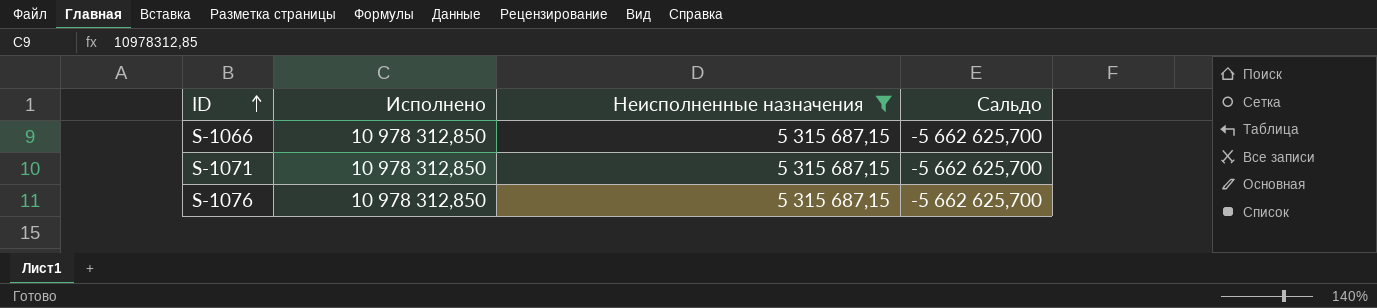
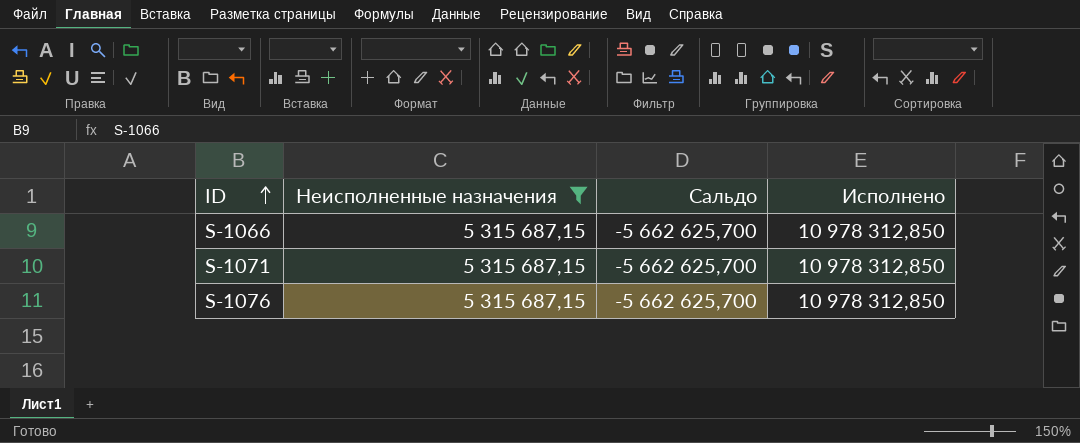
column Исполнено | position: 2 -> 4

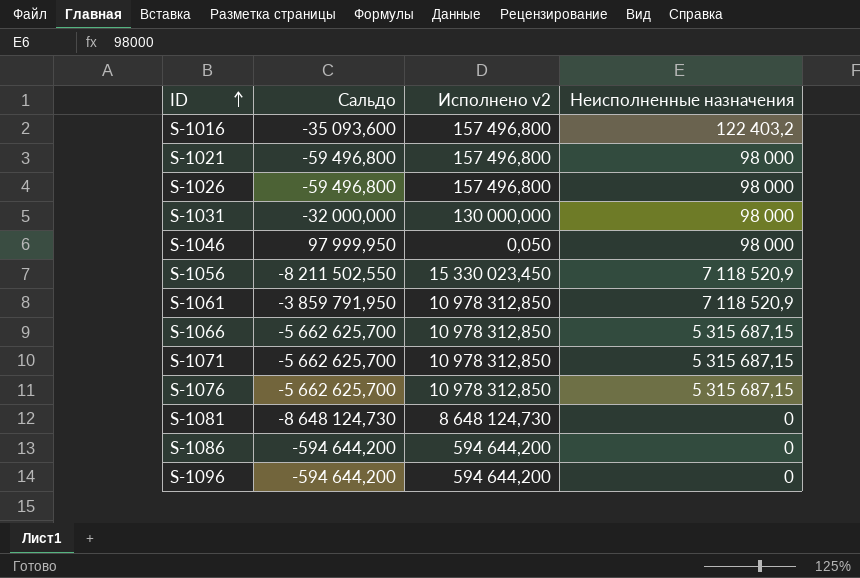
filter: Неисполненные назначения = 5 315 687,15 -> none
column name: Исполнено -> Исполнено v2
column Неисполненные назначения | position: 2 -> 4

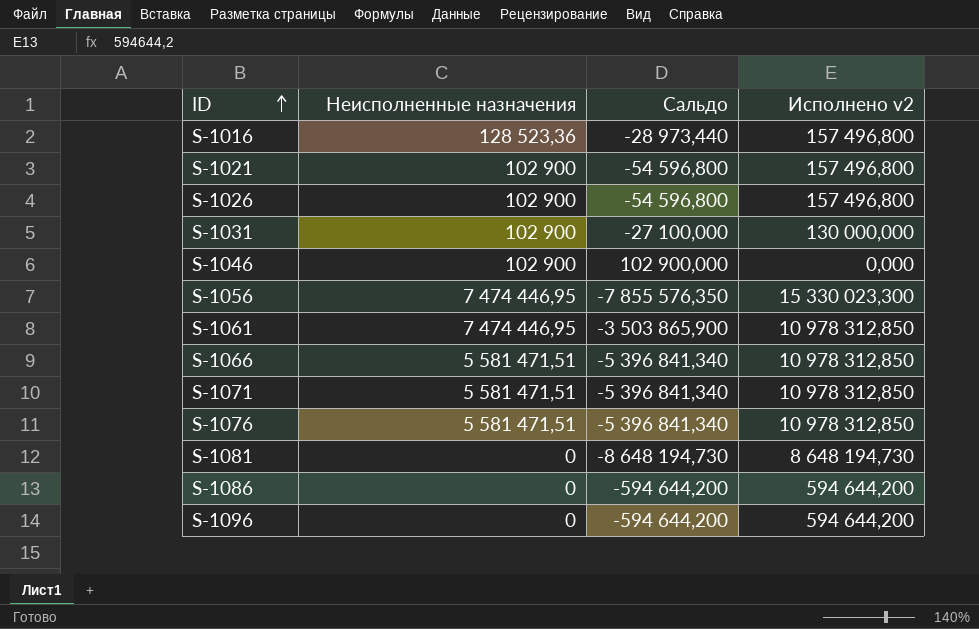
column Неисполненные назначения | position: 4 -> 2
S-1016 | Неисполненные назначения: 122 403,2 -> 128 523,36
S-1016 | Сальдо: -35 093,600 -> -28 973,440
S-1021 | Неисполненные назначения: 98 000 -> 102 900
S-1021 | Сальдо: -59 496,800 -> -54 596,800
S-1026 | Неисполненные назначения: 98 000 -> 102 900
S-1026 | Сальдо: -59 496,800 -> -54 596,800
S-1031 | Неисполненные назначения: 98 000 -> 102 900
S-1031 | Сальдо: -32 000,000 -> -27 100,000
S-1046 | Неисполненные назначения: 98 000 -> 102 900
S-1046 | Сальдо: 97 999,950 -> 102 900,000
S-1046 | Исполнено v2: 0,050 -> 0,000
S-1056 | Неисполненные назначения: 7 118 520,9 -> 7 474 446,95
S-1056 | Сальдо: -8 211 502,550 -> -7 855 576,350
S-1056 | Исполнено v2: 15 330 023,450 -> 15 330 023,300
S-1061 | Неисполненные назначения: 7 118 520,9 -> 7 474 446,95
S-1061 | Сальдо: -3 859 791,950 -> -3 503 865,900
S-1066 | Неисполненные назначения: 5 315 687,15 -> 5 581 471,51
S-1066 | Сальдо: -5 662 625,700 -> -5 396 841,340
S-1071 | Неисполненные назначения: 5 315 687,15 -> 5 581 471,51
S-1071 | Сальдо: -5 662 625,700 -> -5 396 841,340
S-1076 | Неисполненные назначения: 5 315 687,15 -> 5 581 471,51
S-1076 | Сальдо: -5 662 625,700 -> -5 396 841,340
S-1081 | Сальдо: -8 648 124,730 -> -8 648 194,730
S-1081 | Исполнено v2: 8 648 124,730 -> 8 648 194,730

